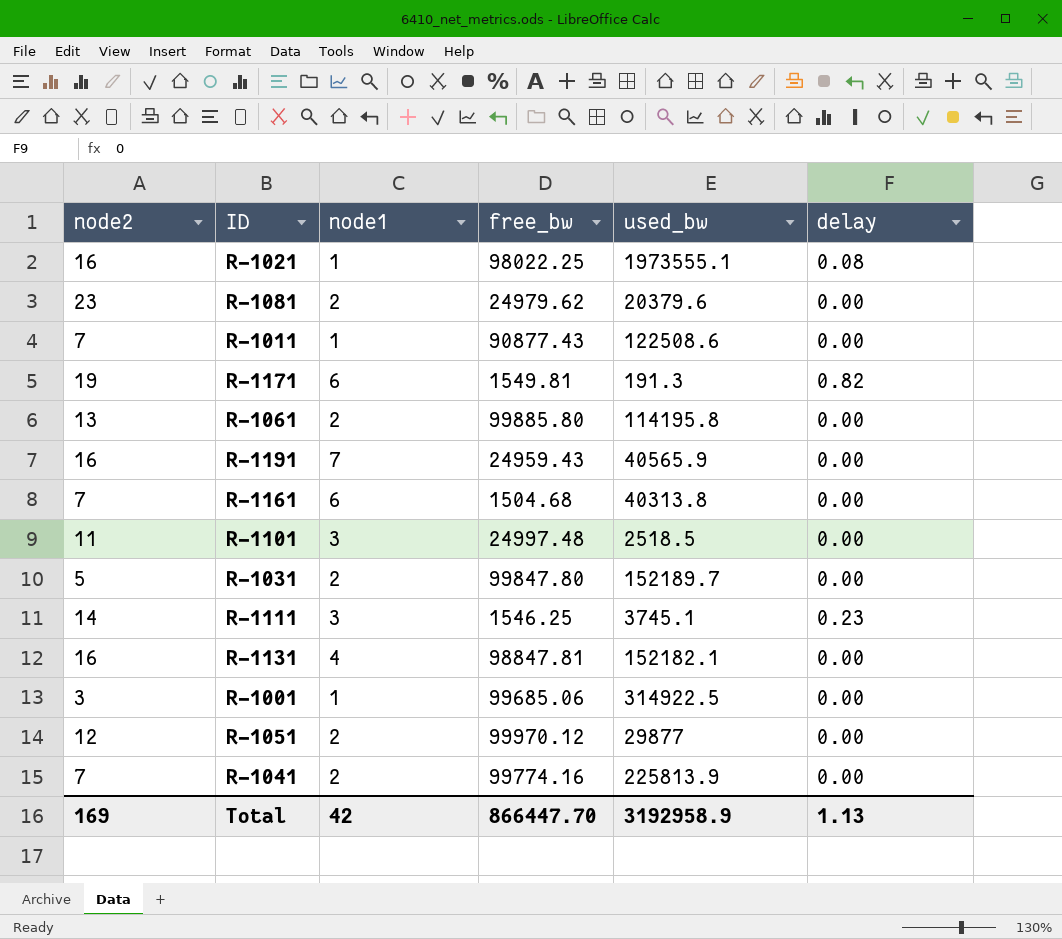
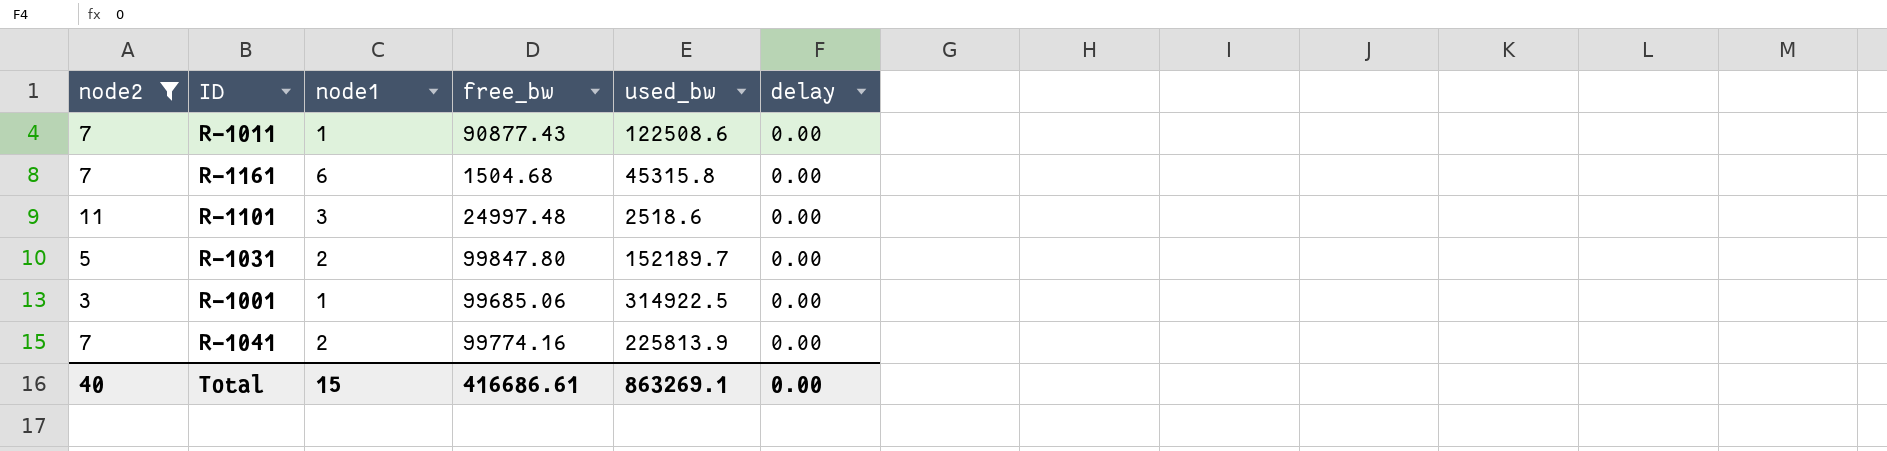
filter: none -> node2 <= 11
R-1161 | used_bw: 40313.8 -> 45315.8
R-1101 | used_bw: 2518.5 -> 2518.6
Total | node2: 169 -> 40
Total | node1: 42 -> 15
Total | free_bw: 866447.70 -> 416686.61
Total | used_bw: 3192958.9 -> 863269.1
Total | delay: 1.13 -> 0.00

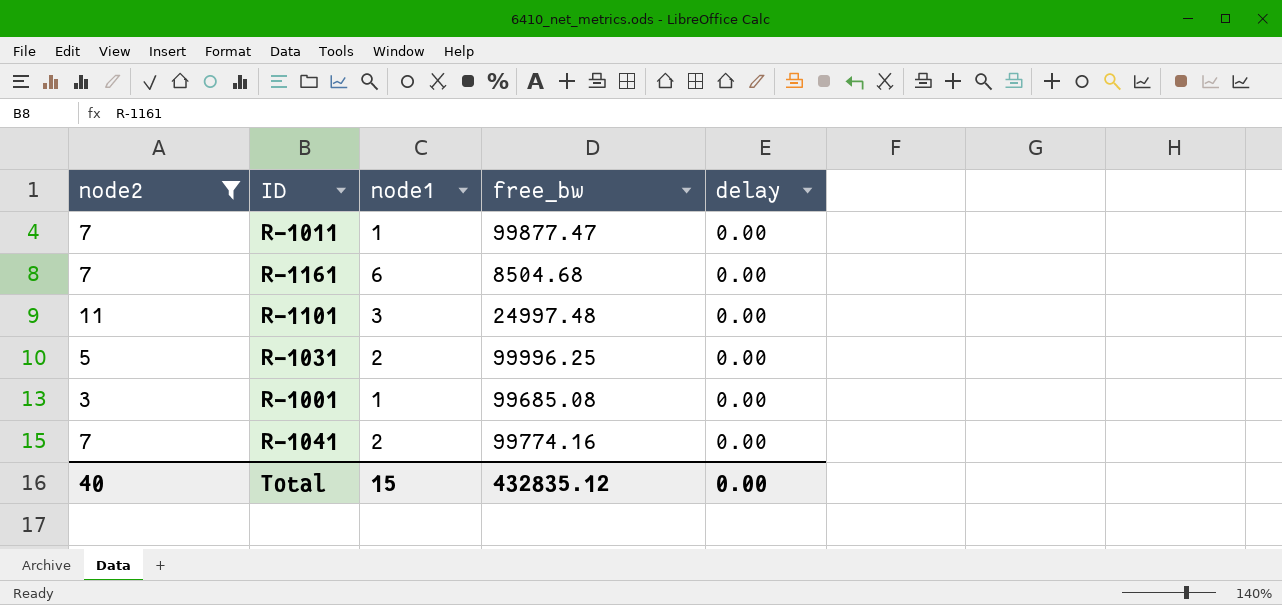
column used_bw | position: 5 -> none
R-1011 | free_bw: 90877.43 -> 99877.47
R-1161 | free_bw: 1504.68 -> 8504.68
R-1031 | free_bw: 99847.80 -> 99996.25
R-1001 | free_bw: 99685.06 -> 99685.08
Total | free_bw: 416686.61 -> 432835.12

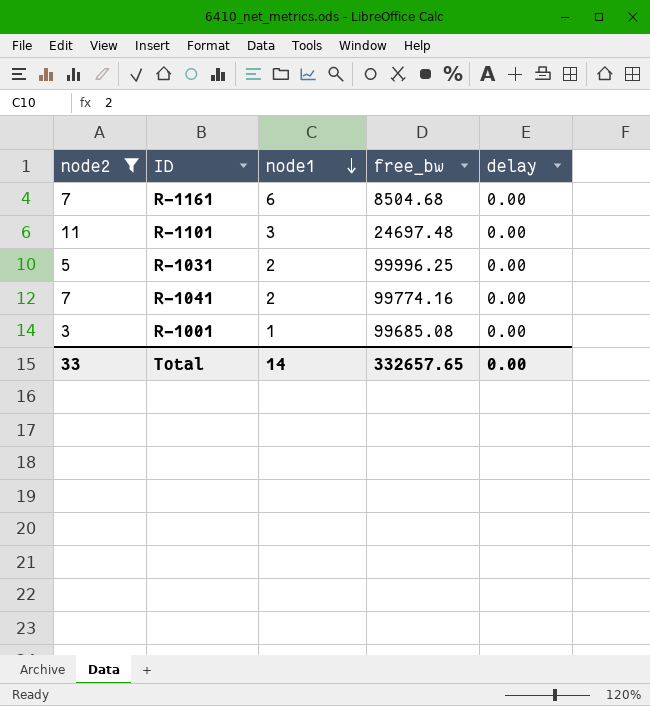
row order: none -> node1 descending
row R-1011: 7 | 1 | 99877.47 | 0.00 -> none
R-1101 | free_bw: 24997.48 -> 24697.48
Total | node2: 40 -> 33
Total | node1: 15 -> 14
Total | free_bw: 432835.12 -> 332657.65

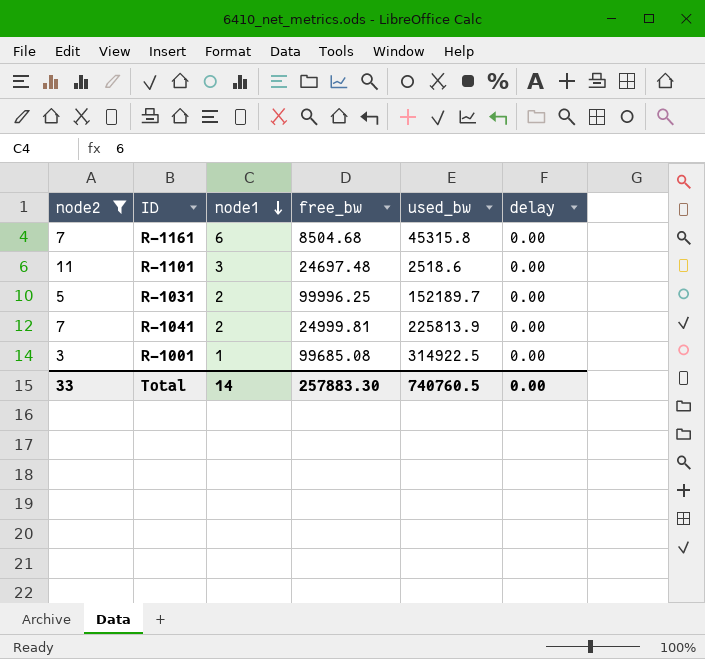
column used_bw | position: none -> 5
R-1041 | free_bw: 99774.16 -> 24999.81
Total | free_bw: 332657.65 -> 257883.30

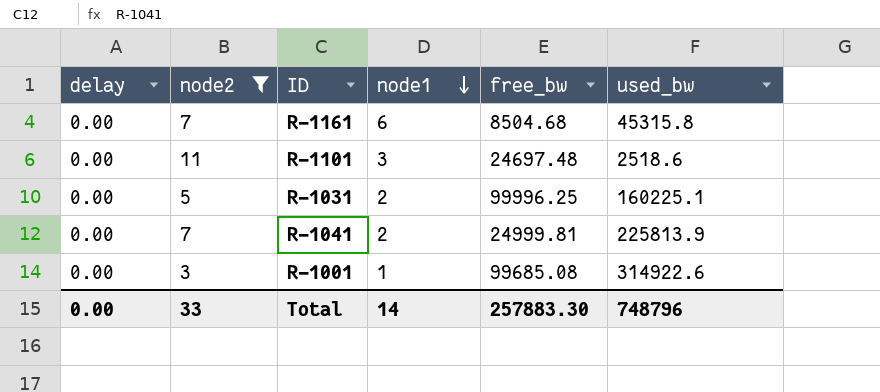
column delay | position: 6 -> 1
R-1031 | used_bw: 152189.7 -> 160225.1
R-1001 | used_bw: 314922.5 -> 314922.6
Total | used_bw: 740760.5 -> 748796

